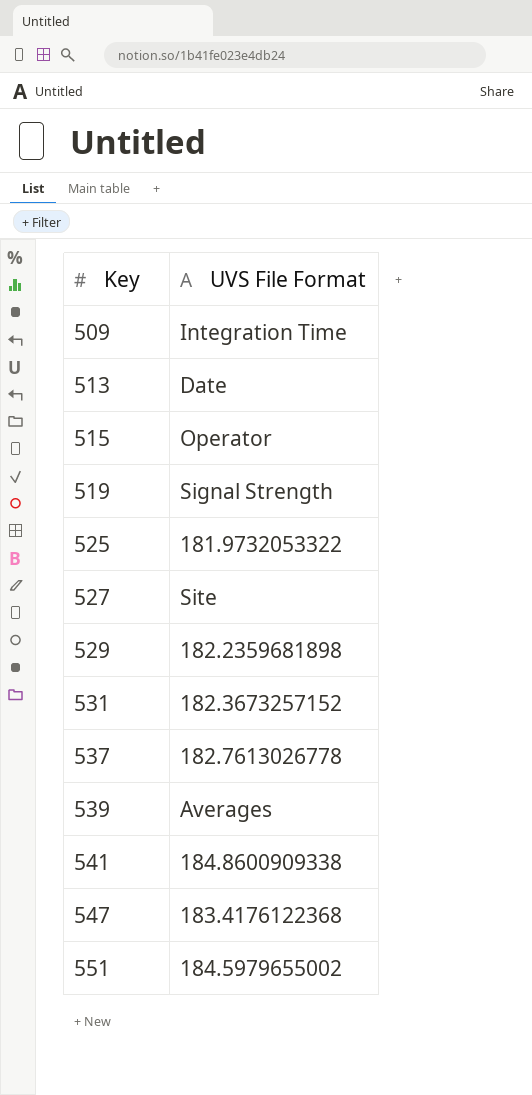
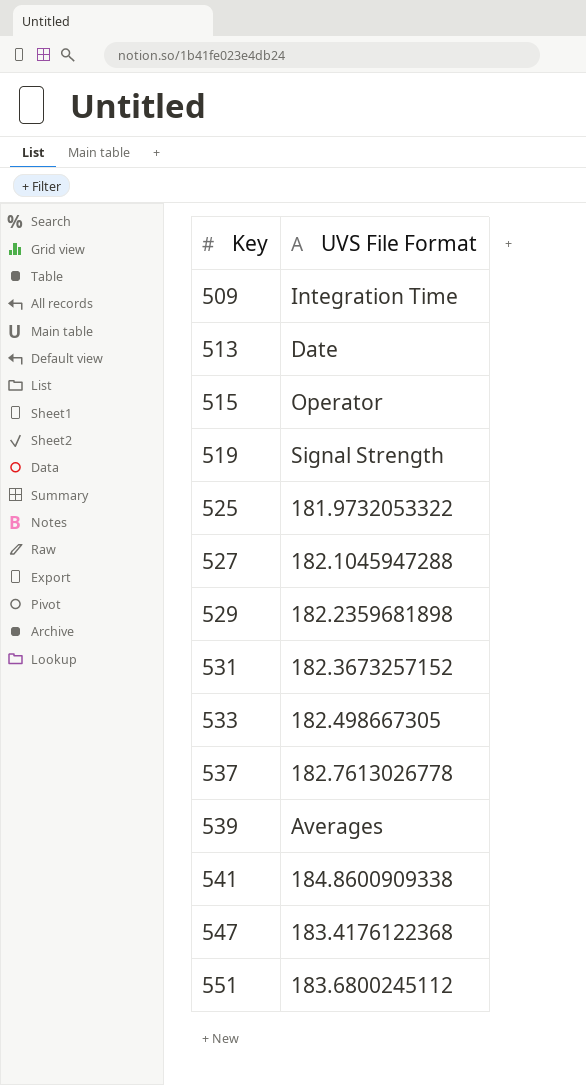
527 | UVS File Format: Site -> 182.1045947288
row 533: none -> 182.498667305
551 | UVS File Format: 184.5979655002 -> 183.6800245112

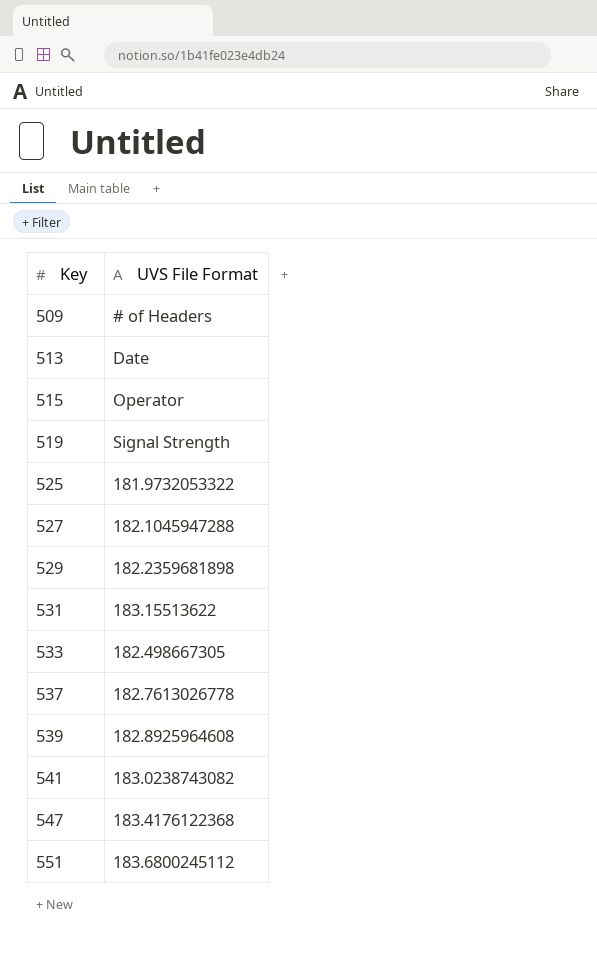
509 | UVS File Format: Integration Time -> # of Headers
531 | UVS File Format: 182.3673257152 -> 183.15513622
539 | UVS File Format: Averages -> 182.8925964608
541 | UVS File Format: 184.8600909338 -> 183.0238743082

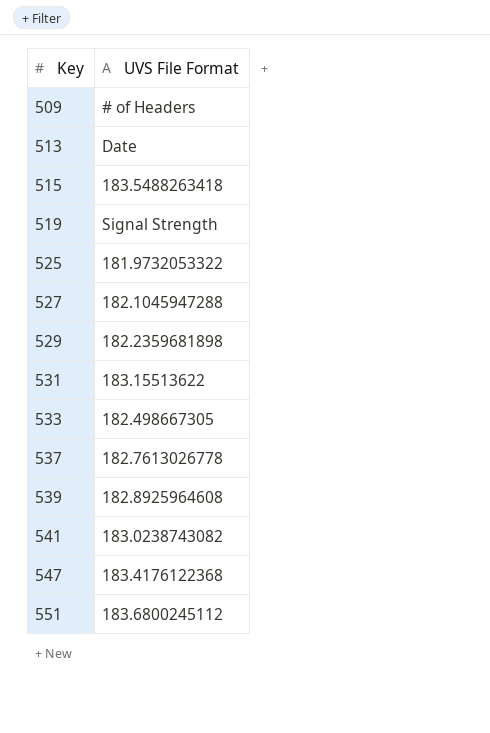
515 | UVS File Format: Operator -> 183.5488263418

